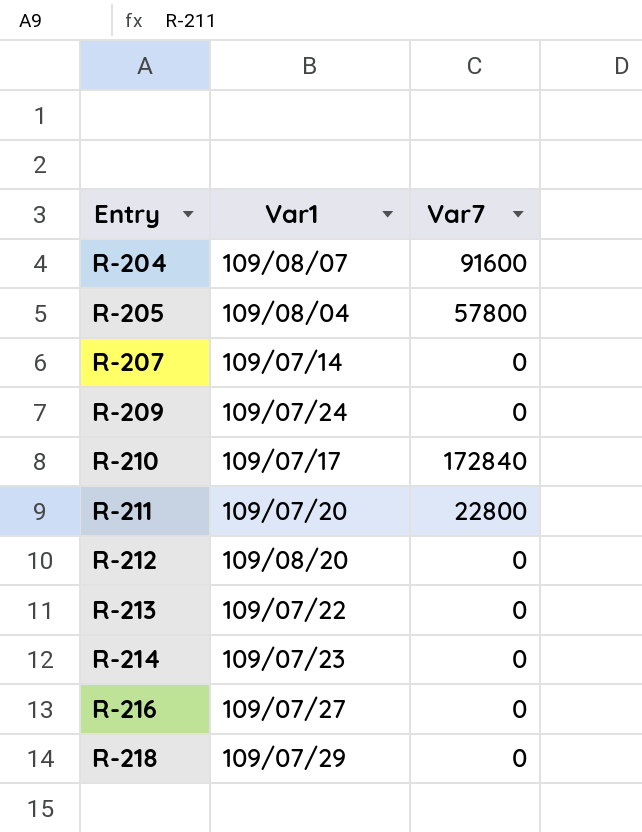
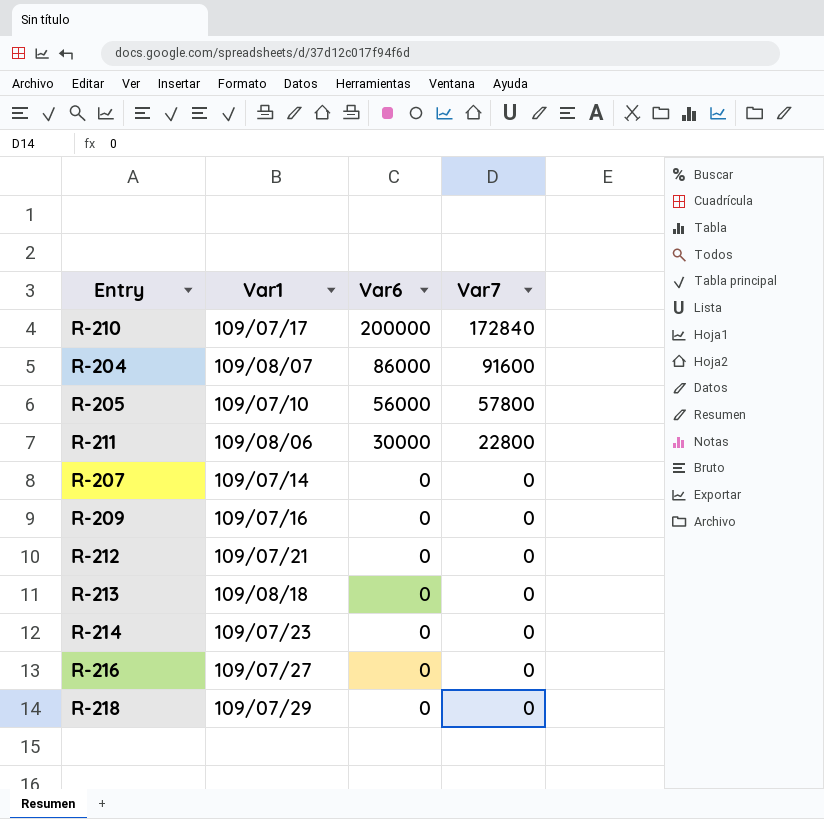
row order: Entry ascending -> Var6 descending
column Var6 | position: none -> 3
R-205 | Var1: 109/08/04 -> 109/07/10
R-211 | Var1: 109/07/20 -> 109/08/06
R-209 | Var1: 109/07/24 -> 109/07/16
R-212 | Var1: 109/08/20 -> 109/07/21
R-213 | Var1: 109/07/22 -> 109/08/18

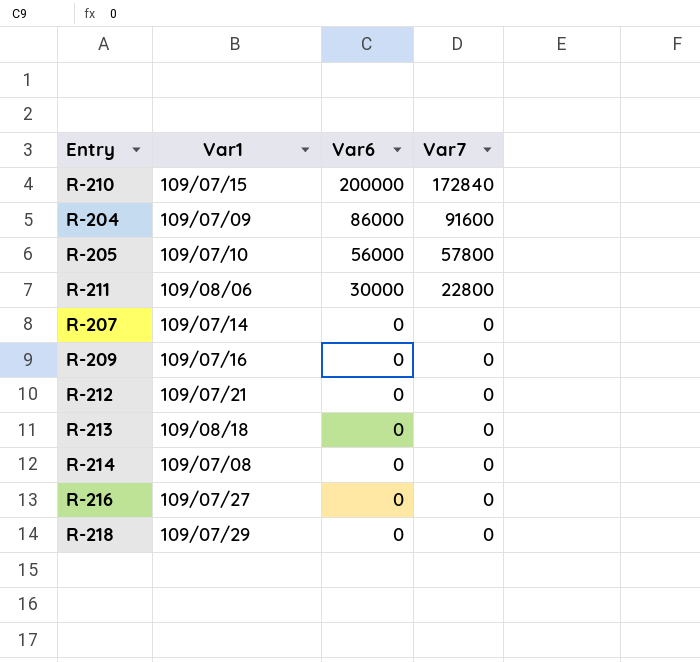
R-210 | Var1: 109/07/17 -> 109/07/15
R-204 | Var1: 109/08/07 -> 109/07/09
R-214 | Var1: 109/07/23 -> 109/07/08

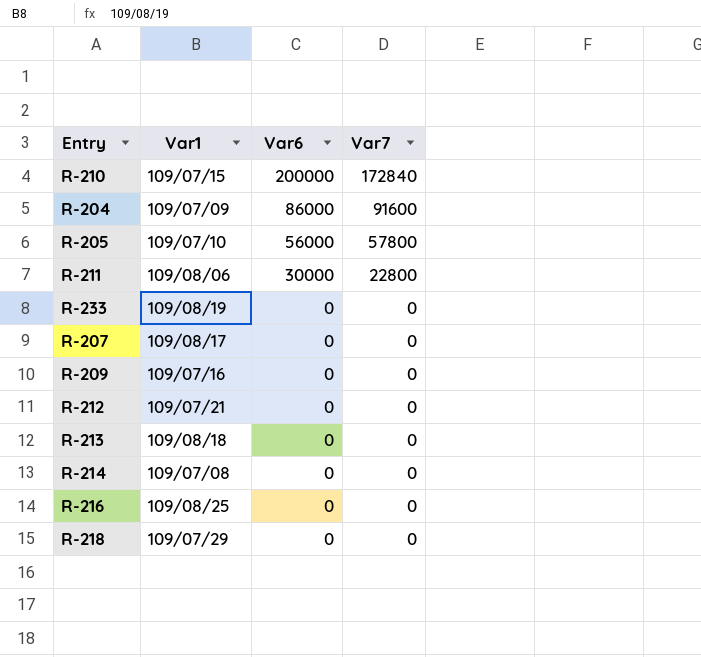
row R-233: none -> 109/08/19 | 0 | 0
R-207 | Var1: 109/07/14 -> 109/08/17
R-216 | Var1: 109/07/27 -> 109/08/25

